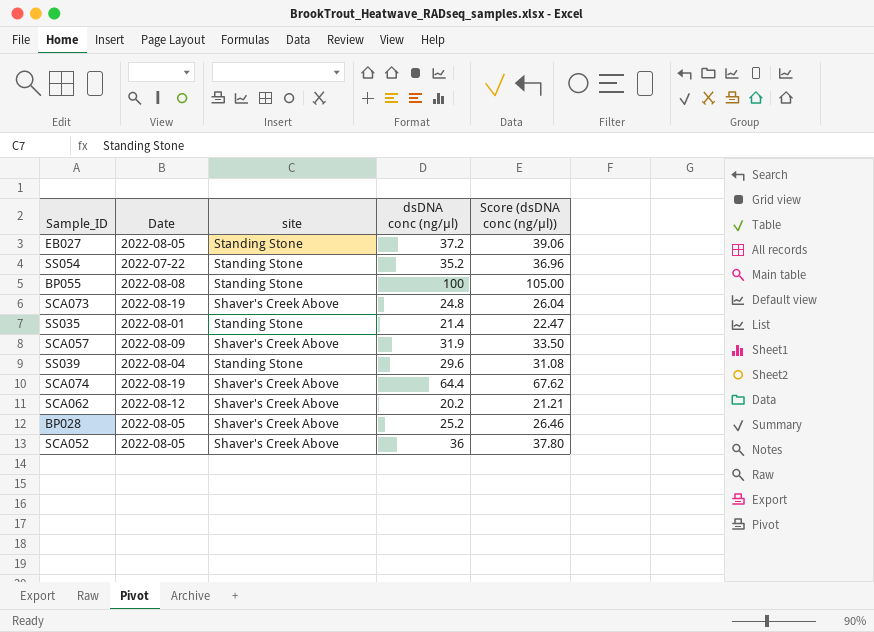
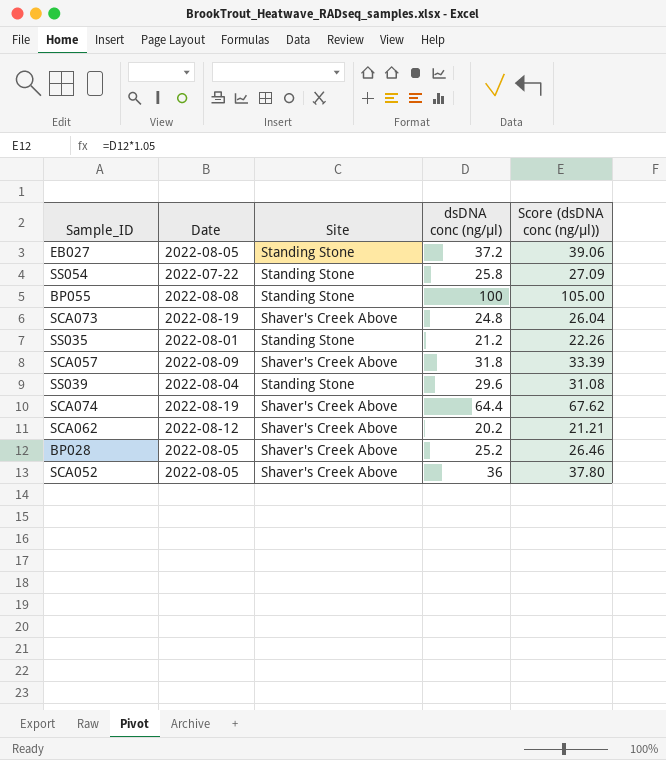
column name: site -> Site
SS054 | dsDNA conc (ng/µl): 35.2 -> 25.8
SS054 | Score (dsDNA conc (ng/µl)): 36.96 -> 27.09
SS035 | dsDNA conc (ng/µl): 21.4 -> 21.2
SS035 | Score (dsDNA conc (ng/µl)): 22.47 -> 22.26
SCA057 | dsDNA conc (ng/µl): 31.9 -> 31.8
SCA057 | Score (dsDNA conc (ng/µl)): 33.50 -> 33.39

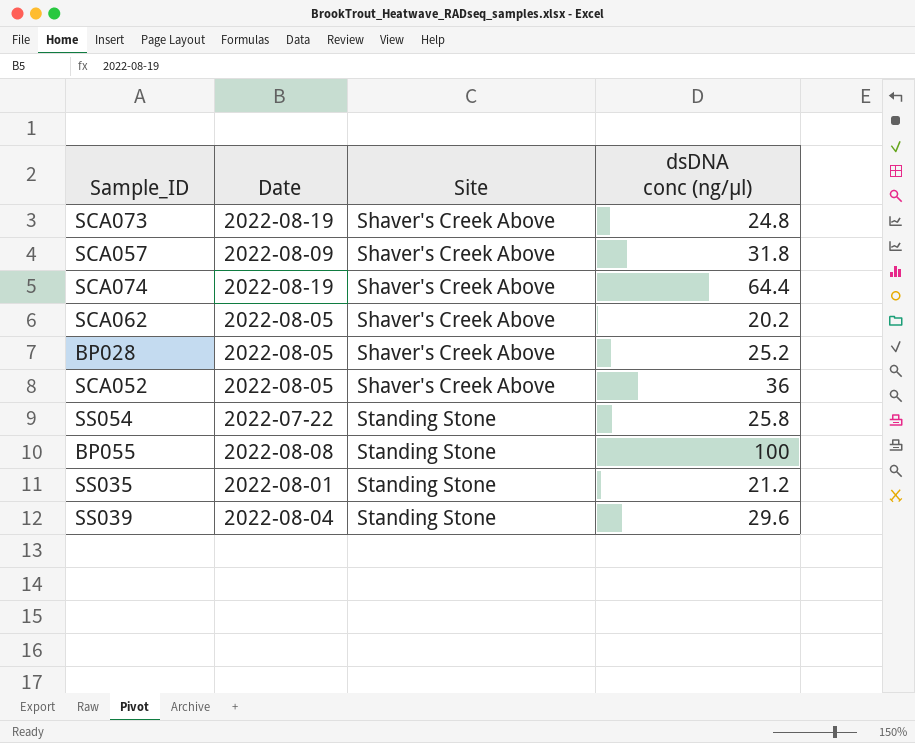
row order: none -> Site ascending
column Score (dsDNA conc (ng/µl)) | formula: [dsDNA conc (ng/µl)] * 1.05 -> none
row EB027: 2022-08-05 | Standing Stone | 37.2 | 39.06 -> none
SCA062 | Date: 2022-08-12 -> 2022-08-05

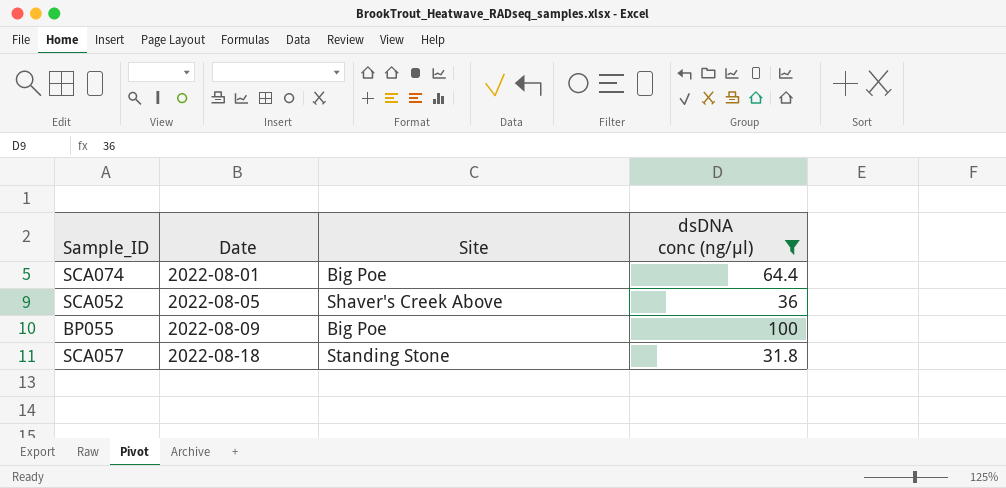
filter: none -> dsDNA conc (ng/µl) >= 31.8
row order: Site ascending -> Date ascending
SCA074 | Date: 2022-08-19 -> 2022-08-01
SCA074 | Site: Shaver's Creek Above -> Big Poe
BP055 | Date: 2022-08-08 -> 2022-08-09
BP055 | Site: Standing Stone -> Big Poe
SCA057 | Date: 2022-08-09 -> 2022-08-18
SCA057 | Site: Shaver's Creek Above -> Standing Stone

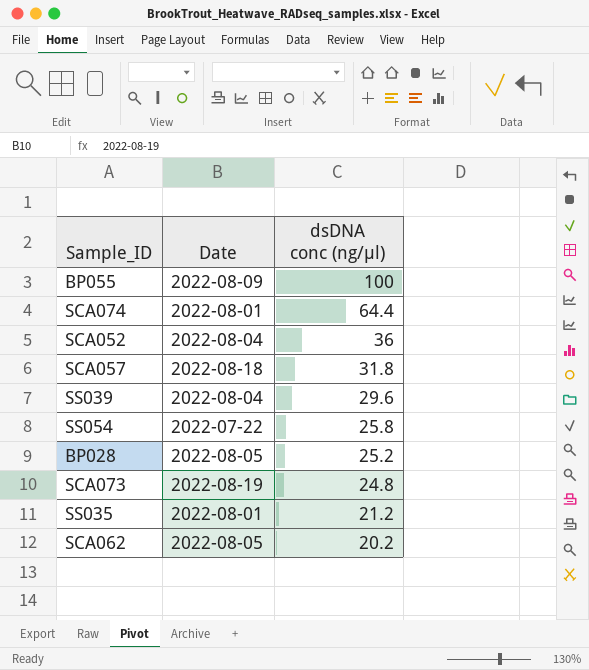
filter: dsDNA conc (ng/µl) >= 31.8 -> none
row order: Date ascending -> dsDNA conc (ng/µl) descending
column Site | position: 3 -> none
SCA052 | Date: 2022-08-05 -> 2022-08-04

